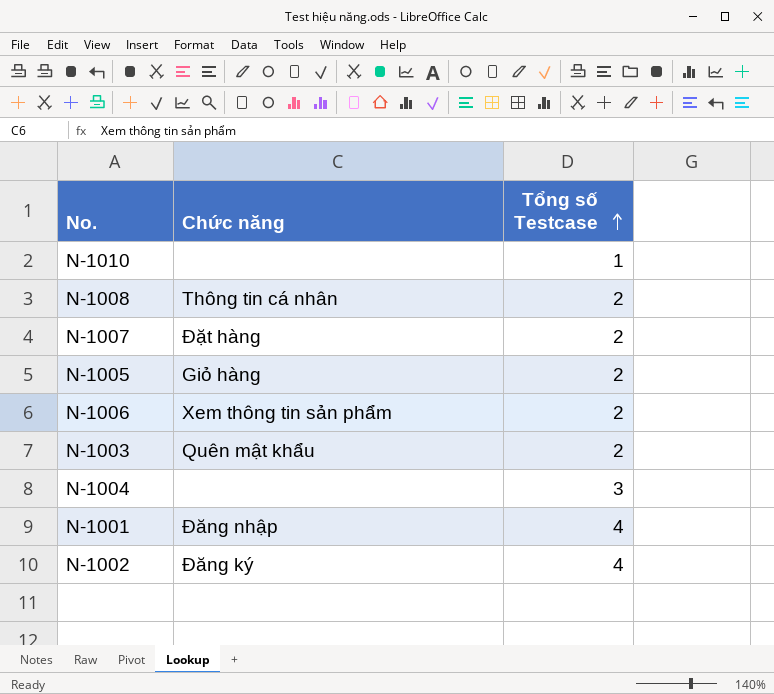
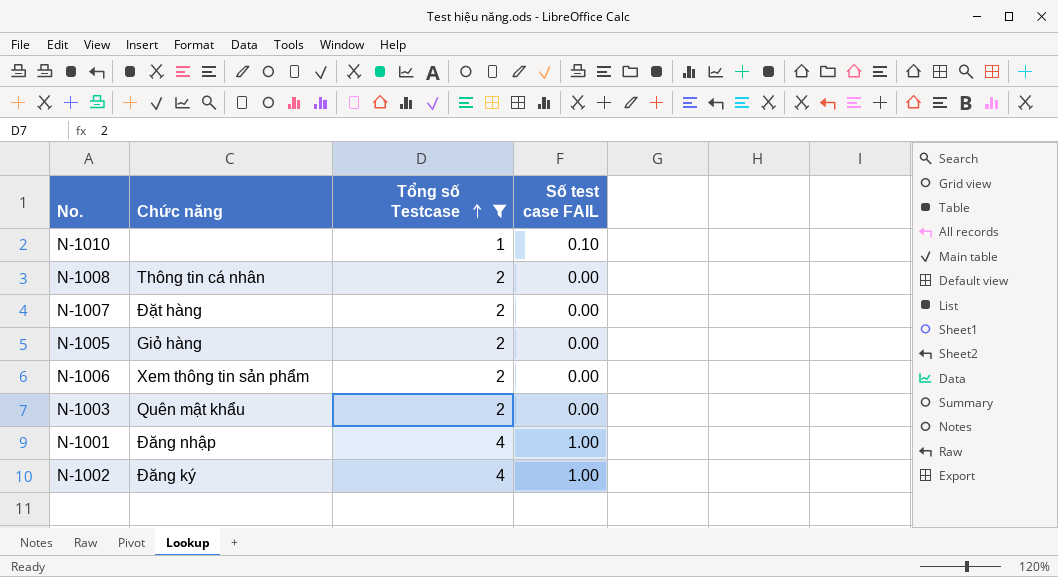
filter: none -> Tổng số Testcase != 3
column Số test case FAIL | position: none -> 4

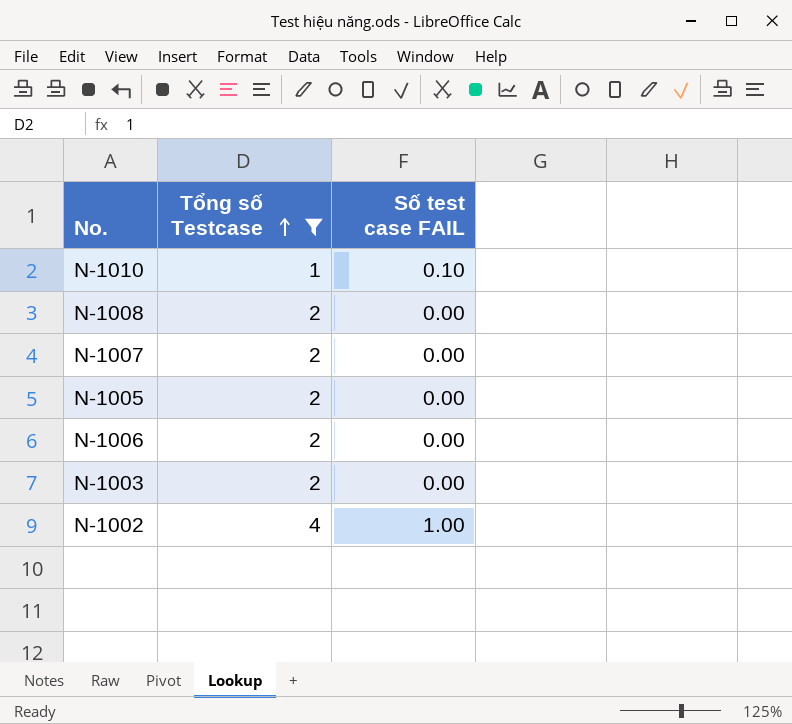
column Chức năng | position: 2 -> none
row N-1001: Đăng nhập | 4 | 1.00 -> none

